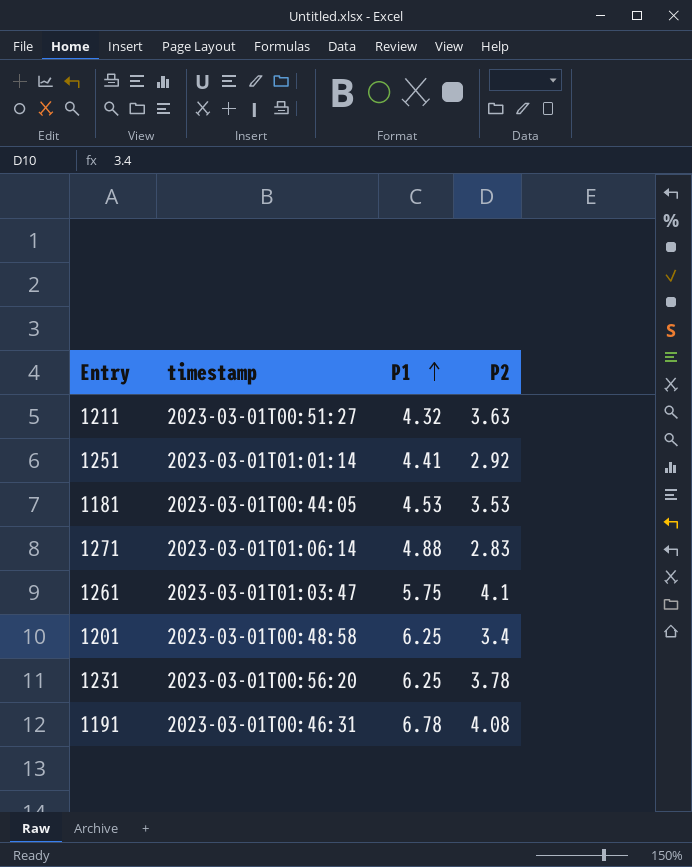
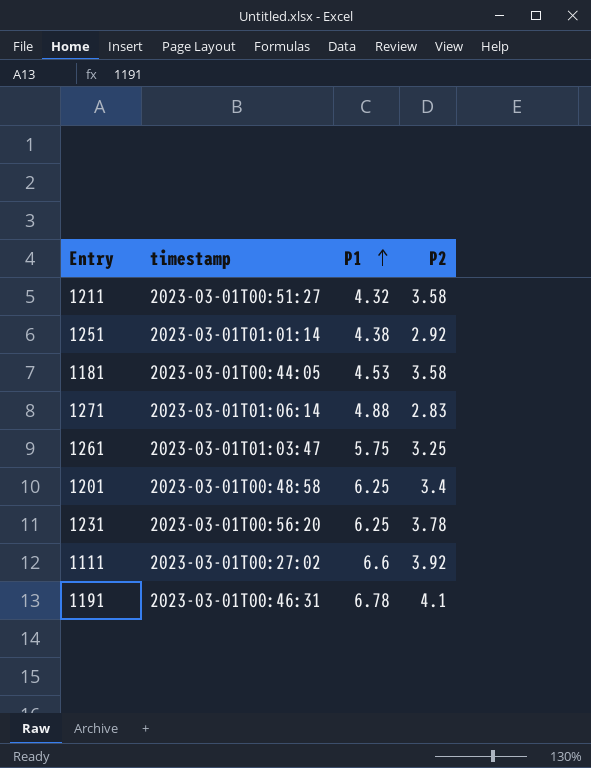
1211 | P2: 3.63 -> 3.58
1251 | P1: 4.41 -> 4.38
1181 | P2: 3.53 -> 3.58
1261 | P2: 4.1 -> 3.25
row 1111: none -> 2023-03-01T00:27:02 | 6.6 | 3.92
1191 | P2: 4.08 -> 4.1

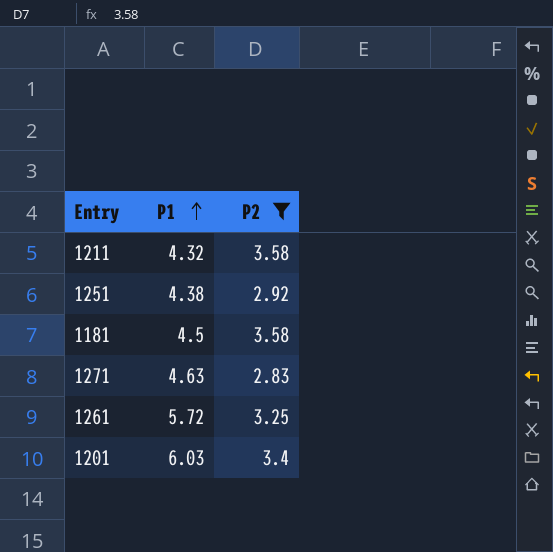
filter: none -> P2 <= 3.58
column timestamp | position: 2 -> none
1181 | P1: 4.53 -> 4.5
1271 | P1: 4.88 -> 4.63
1261 | P1: 5.75 -> 5.72
1201 | P1: 6.25 -> 6.03

